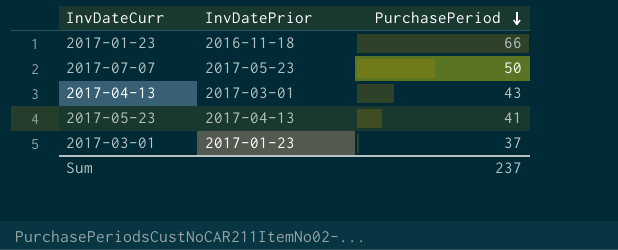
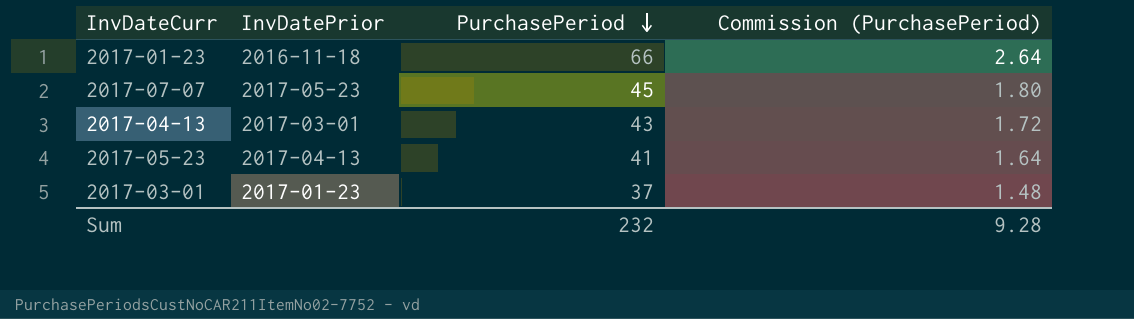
column Commission (PurchasePeriod) | formula: none -> [PurchasePeriod] * 0.04
2017-07-07 | PurchasePeriod: 50 -> 45
Sum | PurchasePeriod: 237 -> 232

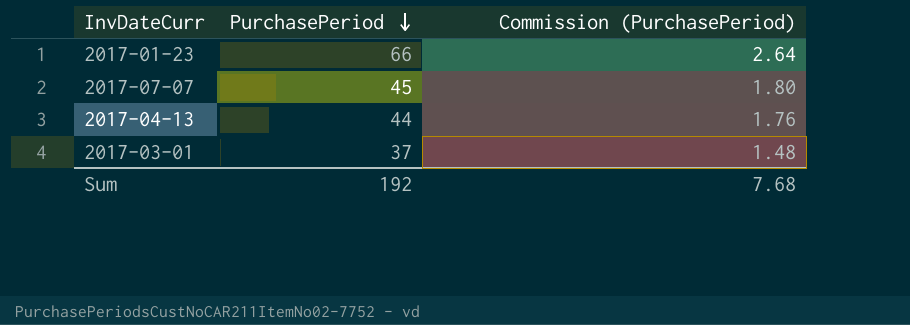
column InvDatePrior | position: 2 -> none
row 2017-05-23: 2017-04-13 | 41 | 1.64 -> none
2017-04-13 | PurchasePeriod: 43 -> 44
2017-04-13 | Commission (PurchasePeriod): 1.72 -> 1.76
Sum | PurchasePeriod: 232 -> 192
Sum | Commission (PurchasePeriod): 9.28 -> 7.68

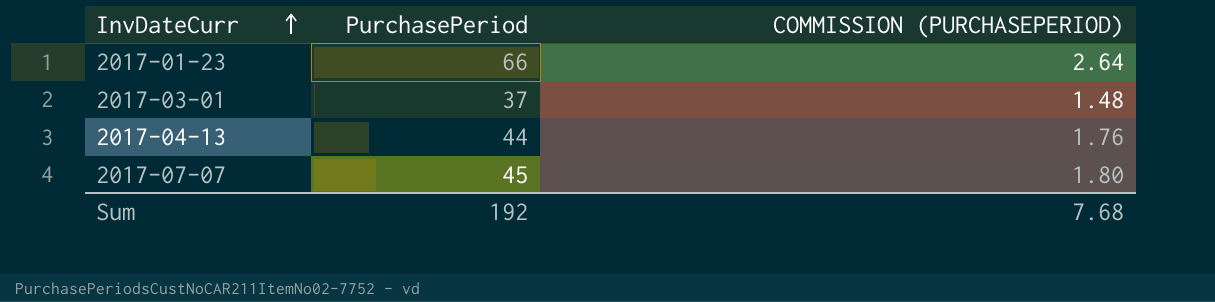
row order: PurchasePeriod descending -> InvDateCurr ascending
column name: Commission (PurchasePeriod) -> COMMISSION (PURCHASEPERIOD)

